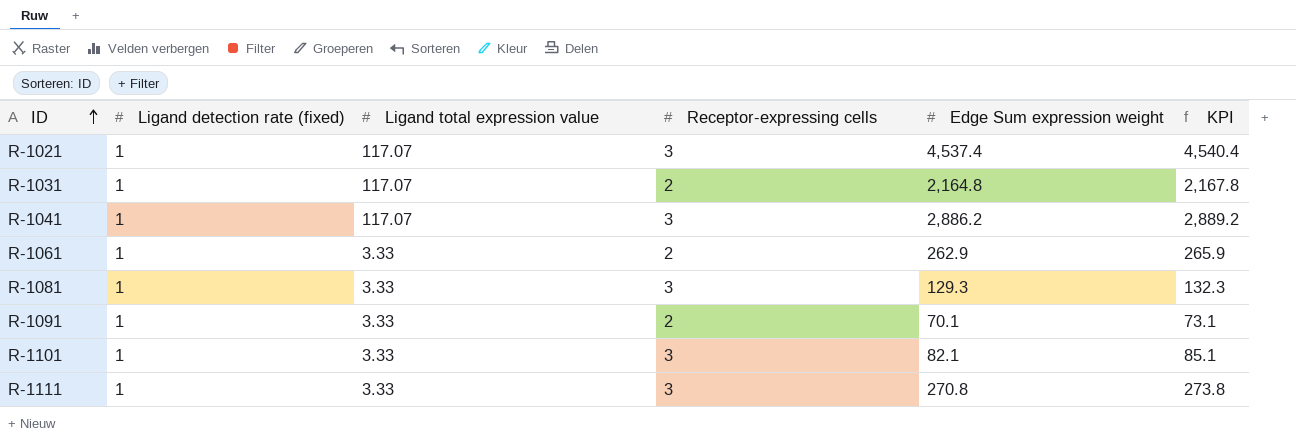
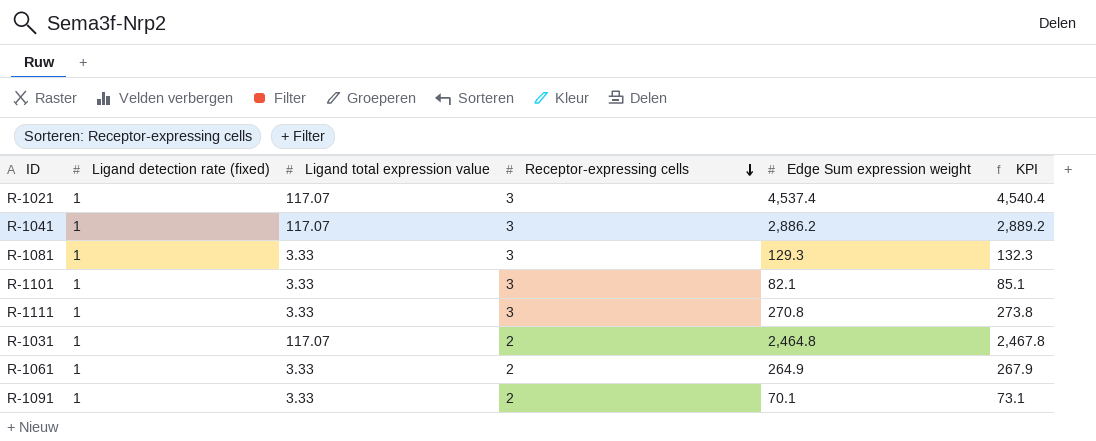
row order: ID ascending -> Receptor-expressing cells descending
R-1031 | Edge Sum expression weight: 2,164.8 -> 2,464.8
R-1031 | KPI: 2,167.8 -> 2,467.8
R-1061 | Edge Sum expression weight: 262.9 -> 264.9
R-1061 | KPI: 265.9 -> 267.9

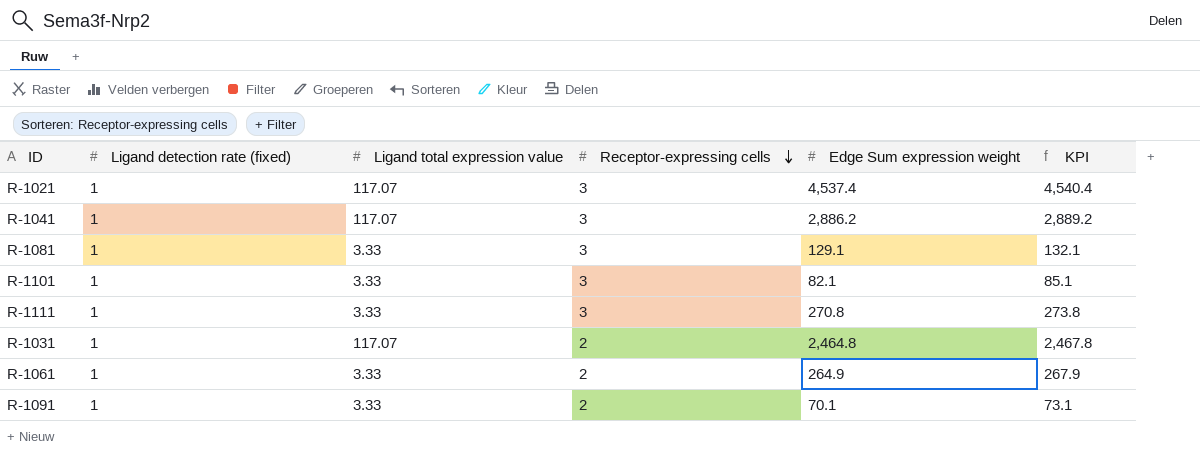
R-1081 | Edge Sum expression weight: 129.3 -> 129.1
R-1081 | KPI: 132.3 -> 132.1

